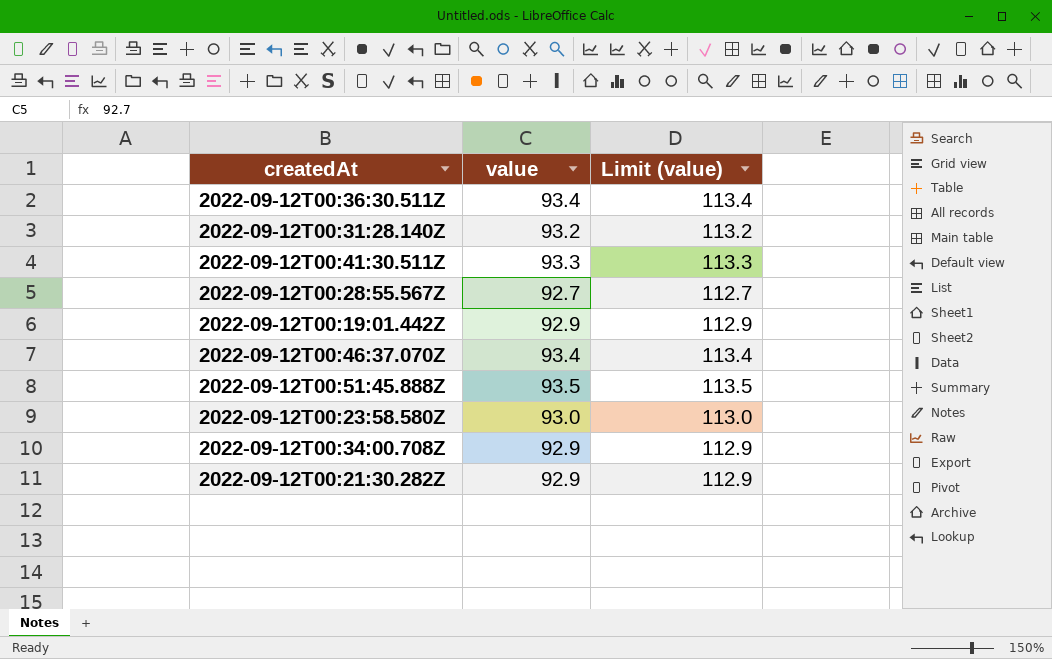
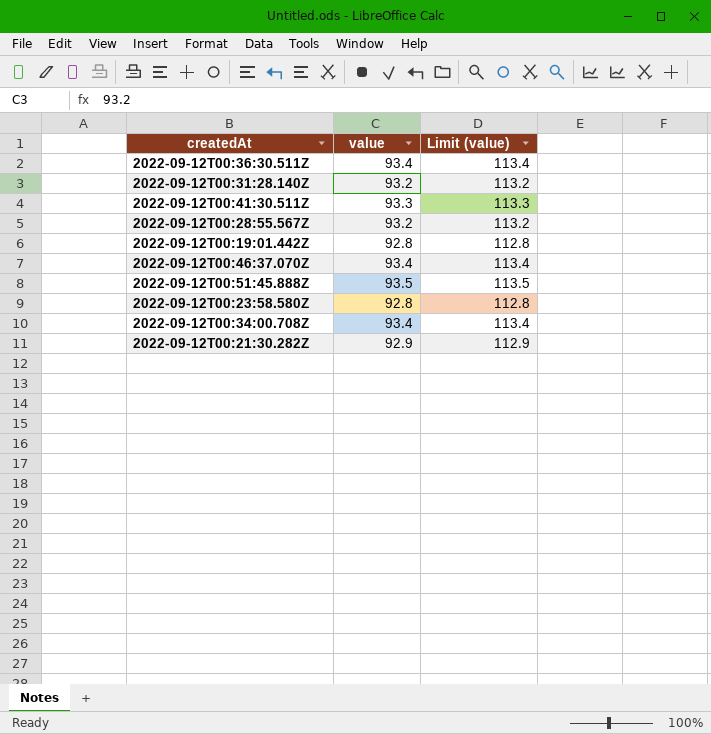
2022-09-12T00:28:55.567Z | value: 92.7 -> 93.2
2022-09-12T00:28:55.567Z | Limit (value): 112.7 -> 113.2
2022-09-12T00:19:01.442Z | value: 92.9 -> 92.8
2022-09-12T00:19:01.442Z | Limit (value): 112.9 -> 112.8
2022-09-12T00:23:58.580Z | value: 93.0 -> 92.8
2022-09-12T00:23:58.580Z | Limit (value): 113.0 -> 112.8
2022-09-12T00:34:00.708Z | value: 92.9 -> 93.4
2022-09-12T00:34:00.708Z | Limit (value): 112.9 -> 113.4

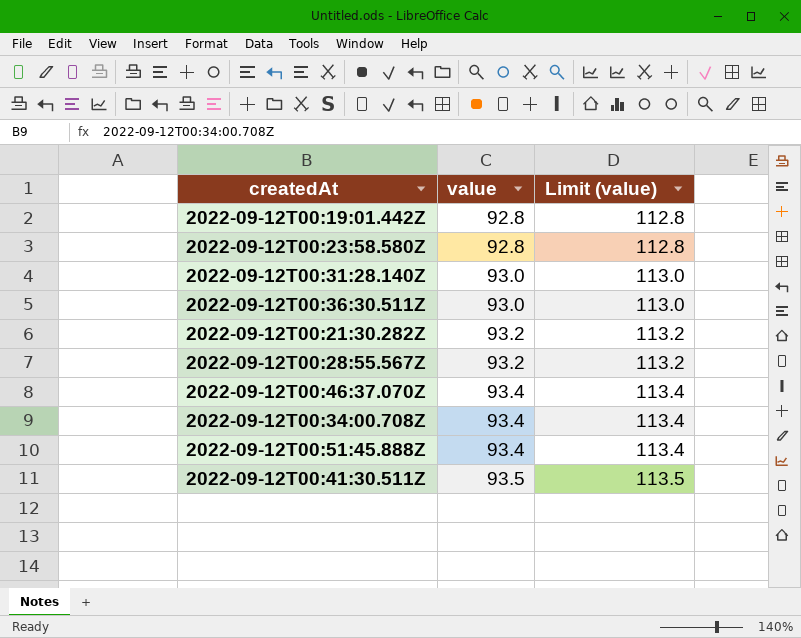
row order: none -> value ascending
2022-09-12T00:31:28.140Z | value: 93.2 -> 93.0
2022-09-12T00:31:28.140Z | Limit (value): 113.2 -> 113.0
2022-09-12T00:36:30.511Z | value: 93.4 -> 93.0
2022-09-12T00:36:30.511Z | Limit (value): 113.4 -> 113.0
2022-09-12T00:21:30.282Z | value: 92.9 -> 93.2
2022-09-12T00:21:30.282Z | Limit (value): 112.9 -> 113.2
2022-09-12T00:51:45.888Z | value: 93.5 -> 93.4
2022-09-12T00:51:45.888Z | Limit (value): 113.5 -> 113.4
2022-09-12T00:41:30.511Z | value: 93.3 -> 93.5
2022-09-12T00:41:30.511Z | Limit (value): 113.3 -> 113.5

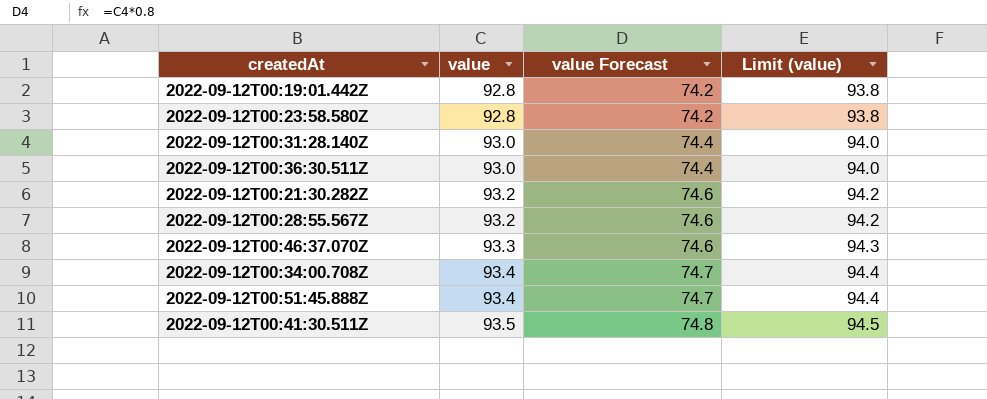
column value Forecast | formula: none -> [value] * 0.8
column Limit (value) | formula: [value] + 20 -> [value] + 1
2022-09-12T00:46:37.070Z | value: 93.4 -> 93.3

